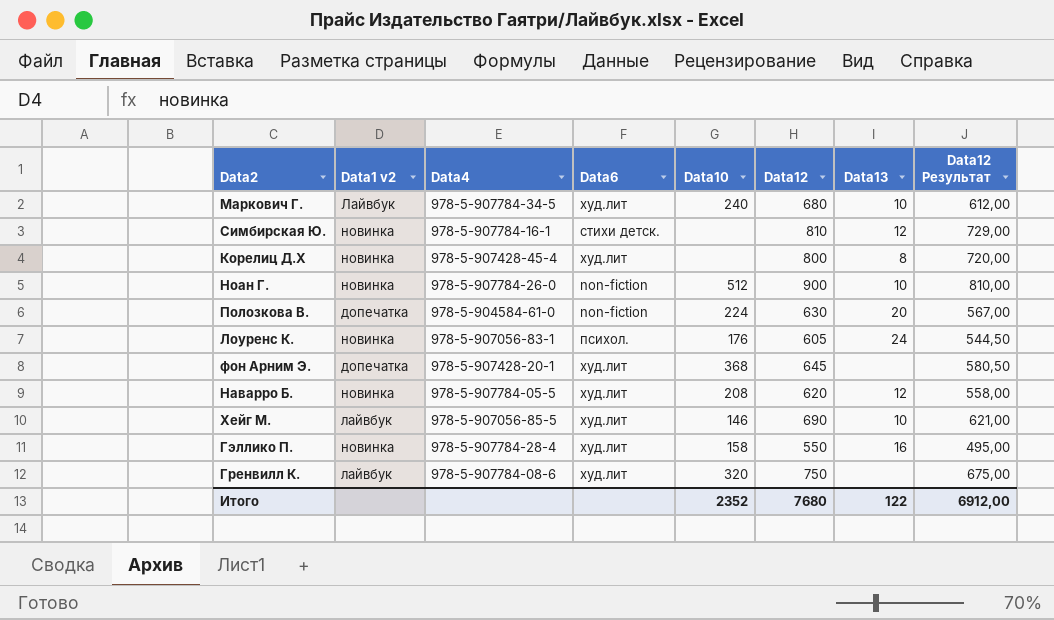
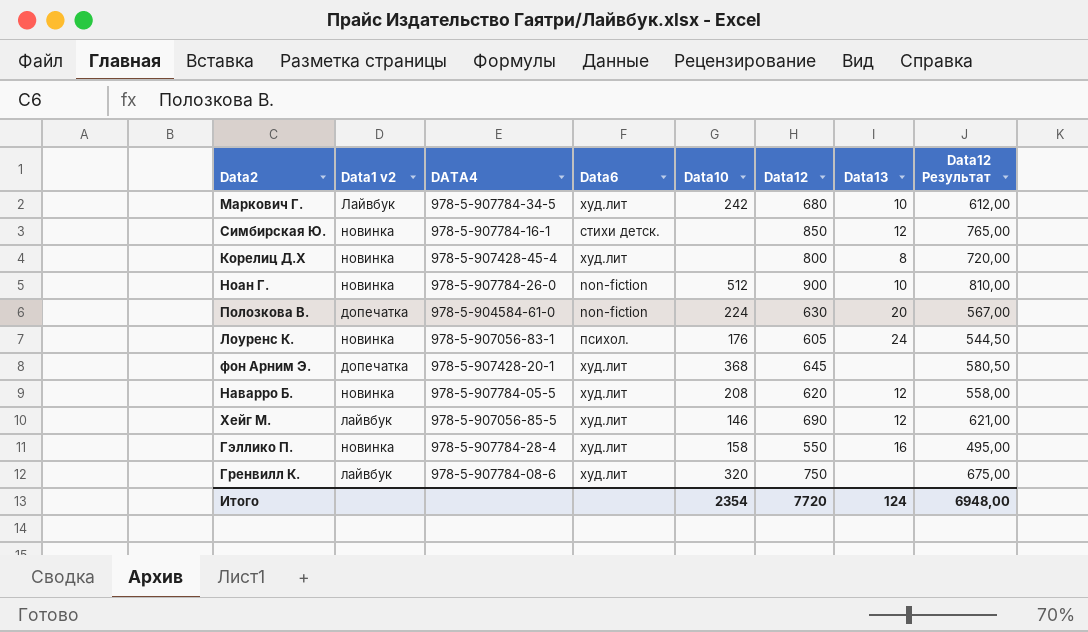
column name: Data4 -> DATA4
Маркович Г. | Data10: 240 -> 242
Симбирская Ю. | Data12: 810 -> 850
Симбирская Ю. | Data12 Результат: 729,00 -> 765,00
Хейг М. | Data13: 10 -> 12
Итого | Data10: 2352 -> 2354
Итого | Data12: 7680 -> 7720
Итого | Data13: 122 -> 124
Итого | Data12 Результат: 6912,00 -> 6948,00

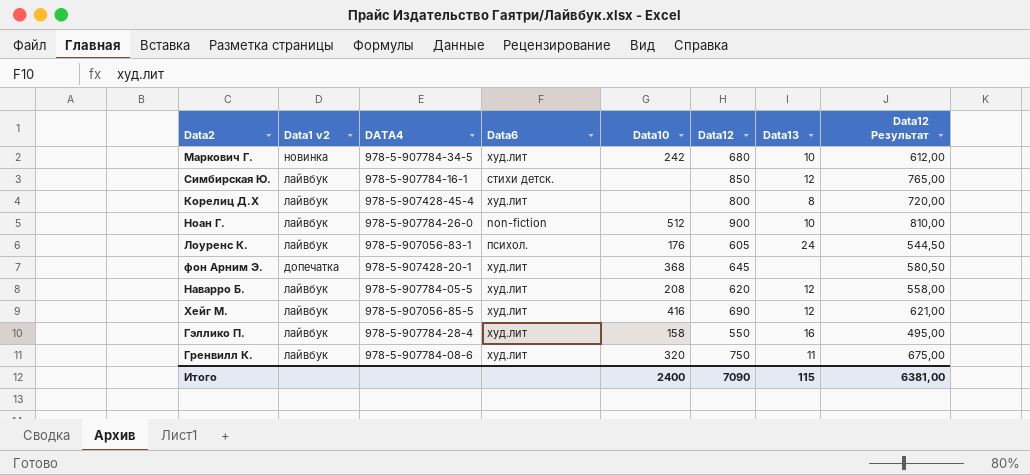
row Полозкова В.: допечатка | 978-5-904584-61-0 | non-fiction | 224 | 630 | 20 | 567,00 -> none
Маркович Г. | Data1 v2: Лайвбук -> новинка
Симбирская Ю. | Data1 v2: новинка -> лайвбук
Корелиц Д.Х | Data1 v2: новинка -> лайвбук
Ноан Г. | Data1 v2: новинка -> лайвбук
Лоуренс К. | Data1 v2: новинка -> лайвбук
Наварро Б. | Data1 v2: новинка -> лайвбук
Хейг М. | Data10: 146 -> 416
Гэллико П. | Data1 v2: новинка -> лайвбук
Гренвилл К. | Data13: none -> 11
Итого | Data10: 2354 -> 2400
Итого | Data12: 7720 -> 7090
Итого | Data13: 124 -> 115
Итого | Data12 Результат: 6948,00 -> 6381,00

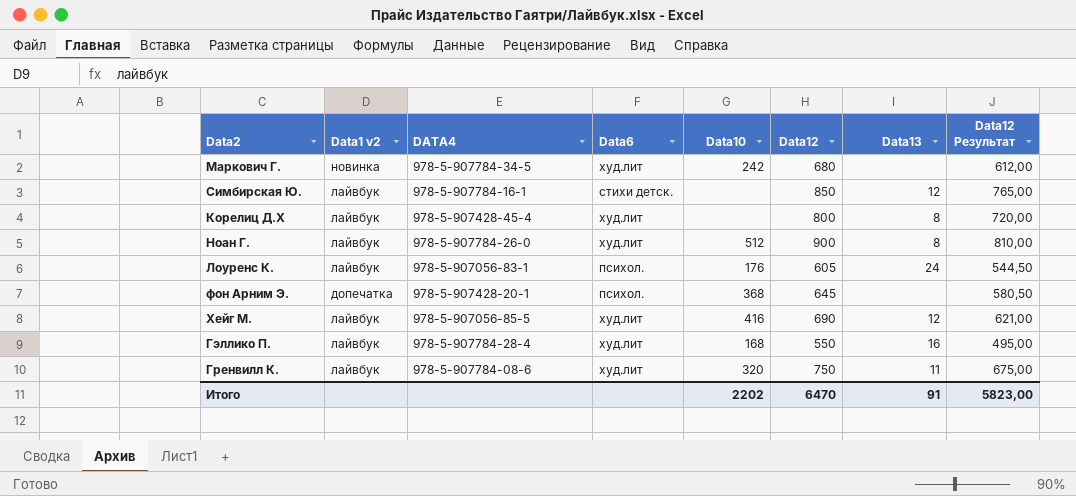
row Наварро Б.: лайвбук | 978-5-907784-05-5 | худ.лит | 208 | 620 | 12 | 558,00 -> none
Маркович Г. | Data13: 10 -> none
Ноан Г. | Data6: non-fiction -> худ.лит
Ноан Г. | Data13: 10 -> 8
фон Арним Э. | Data6: худ.лит -> психол.
Гэллико П. | Data10: 158 -> 168
Итого | Data10: 2400 -> 2202
Итого | Data12: 7090 -> 6470
Итого | Data13: 115 -> 91
Итого | Data12 Результат: 6381,00 -> 5823,00

